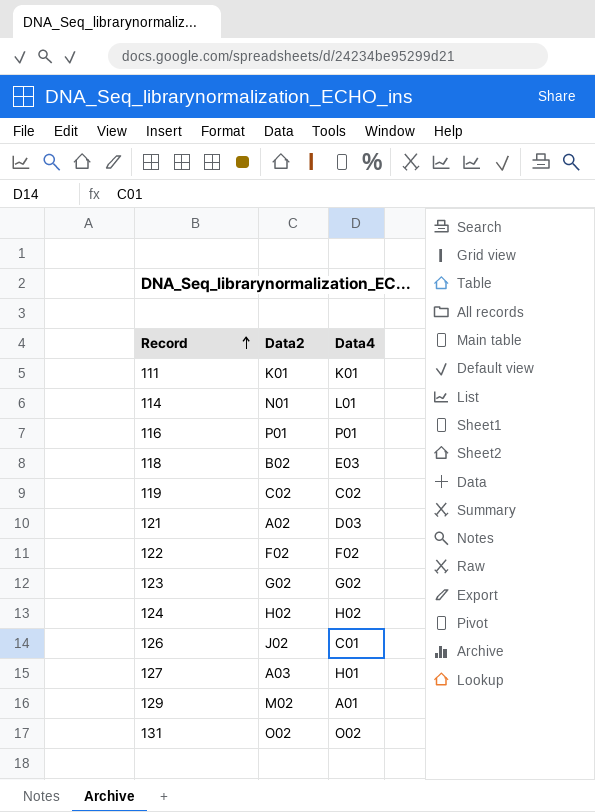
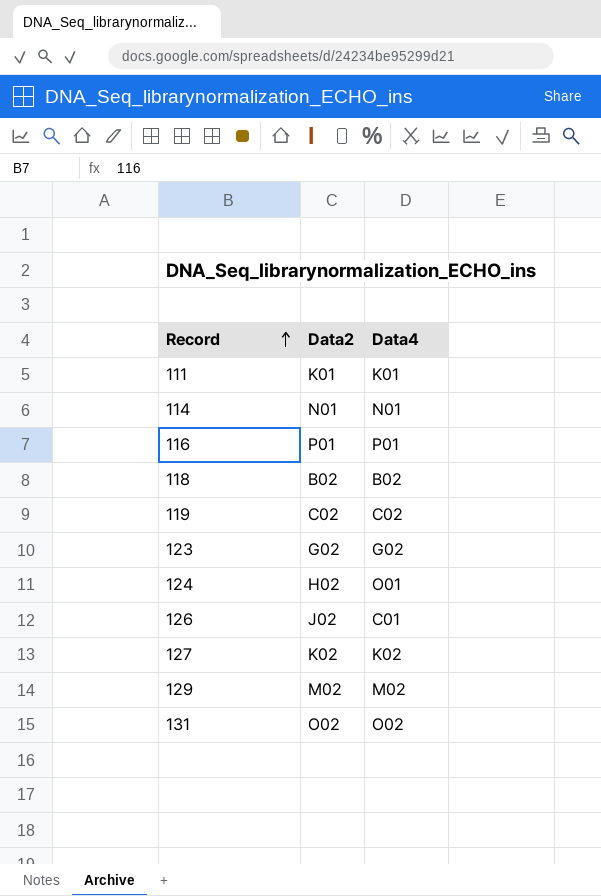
row 121: A02 | D03 -> none
row 122: F02 | F02 -> none
114 | Data4: L01 -> N01
118 | Data4: E03 -> B02
124 | Data4: H02 -> O01
127 | Data2: A03 -> K02
127 | Data4: H01 -> K02
129 | Data4: A01 -> M02

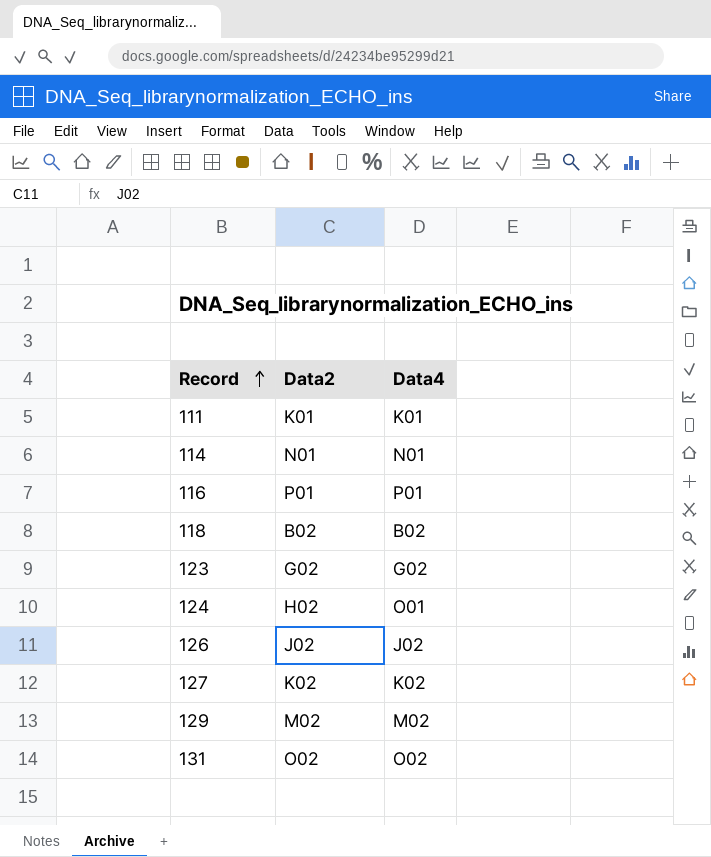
row 119: C02 | C02 -> none
126 | Data4: C01 -> J02

